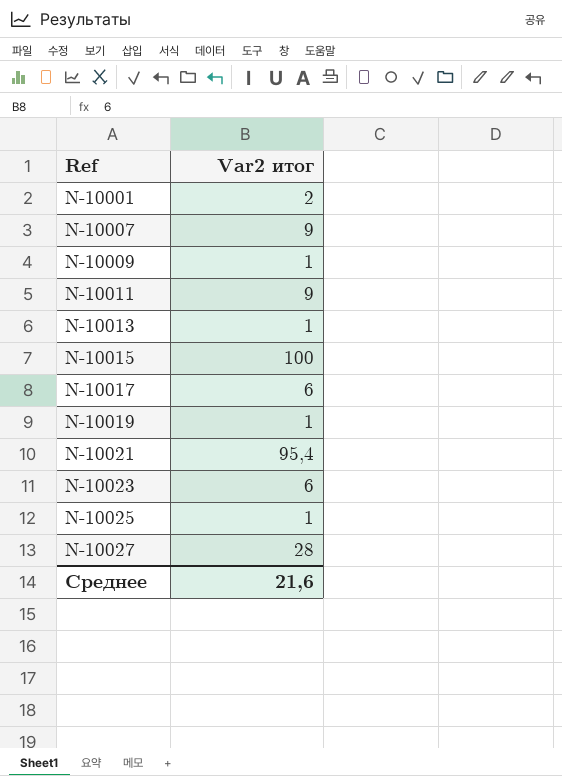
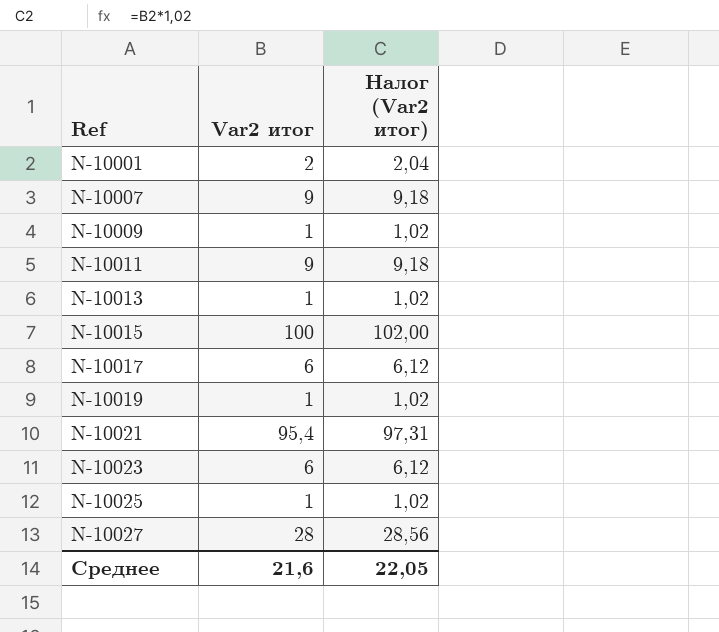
column Налог (Var2 итог) | formula: none -> [Var2 итог] * 1,02

